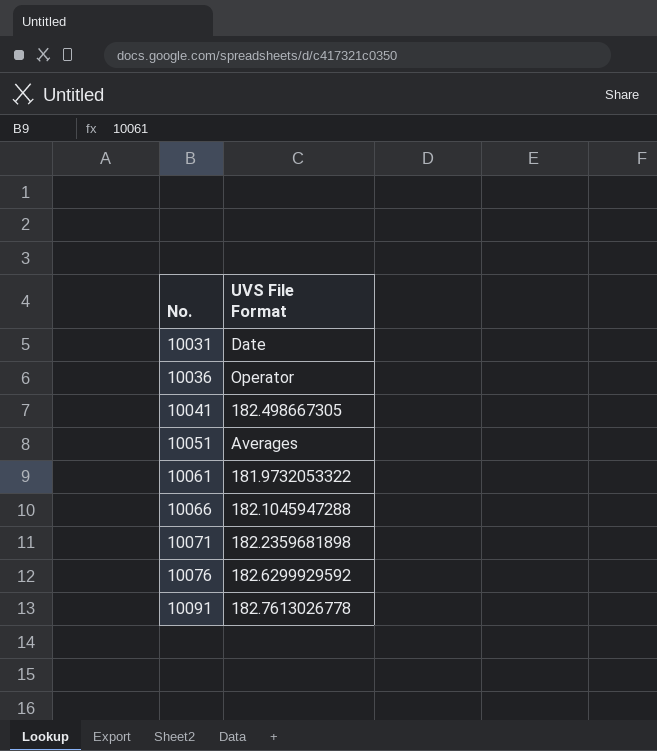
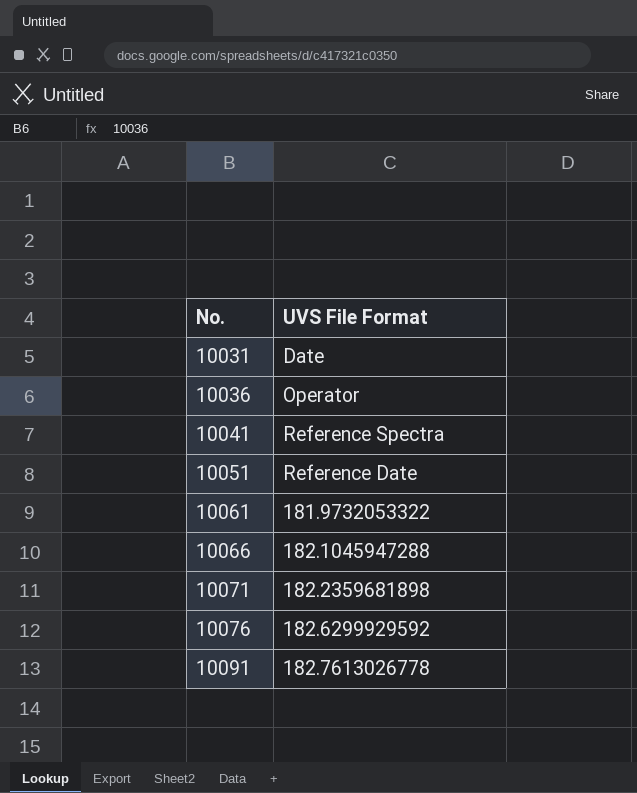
10041 | UVS File Format: 182.498667305 -> Reference Spectra
10051 | UVS File Format: Averages -> Reference Date

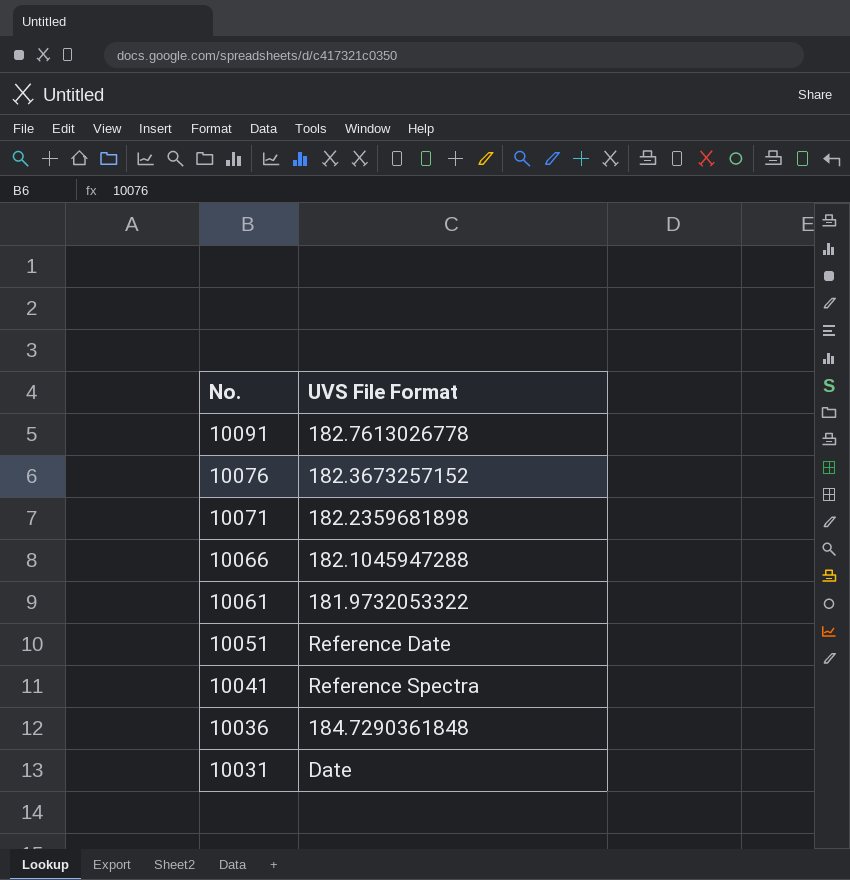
row order: No. ascending -> No. descending
10076 | UVS File Format: 182.6299929592 -> 182.3673257152
10036 | UVS File Format: Operator -> 184.7290361848

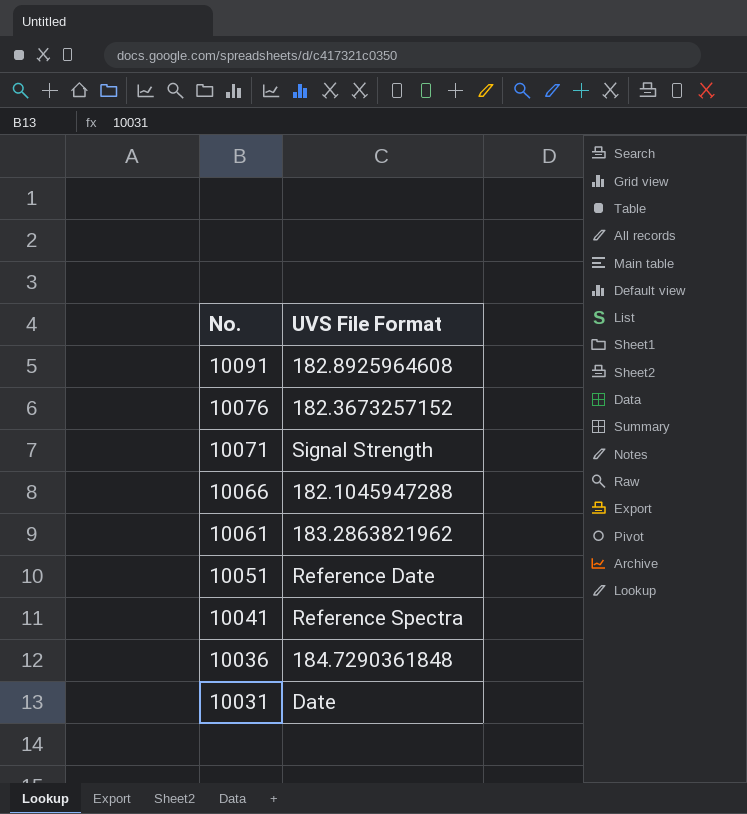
10091 | UVS File Format: 182.7613026778 -> 182.8925964608
10071 | UVS File Format: 182.2359681898 -> Signal Strength
10061 | UVS File Format: 181.9732053322 -> 183.2863821962

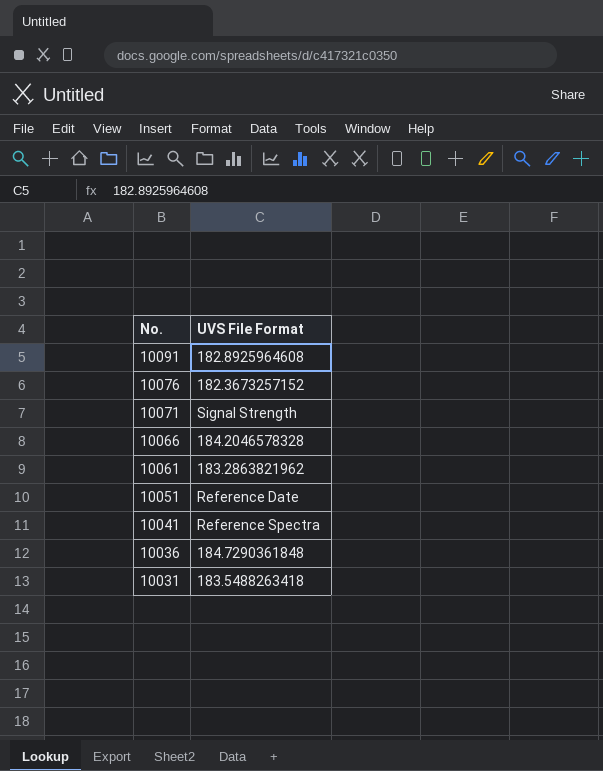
10066 | UVS File Format: 182.1045947288 -> 184.2046578328
10031 | UVS File Format: Date -> 183.5488263418

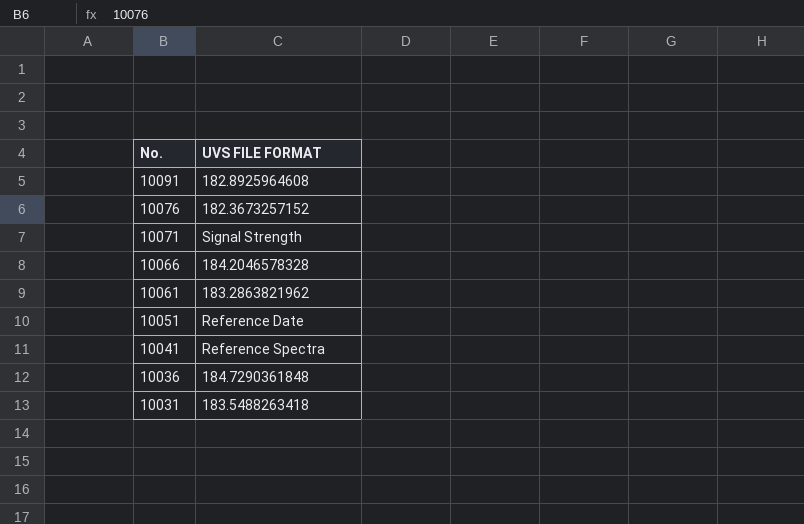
column name: UVS File Format -> UVS FILE FORMAT

